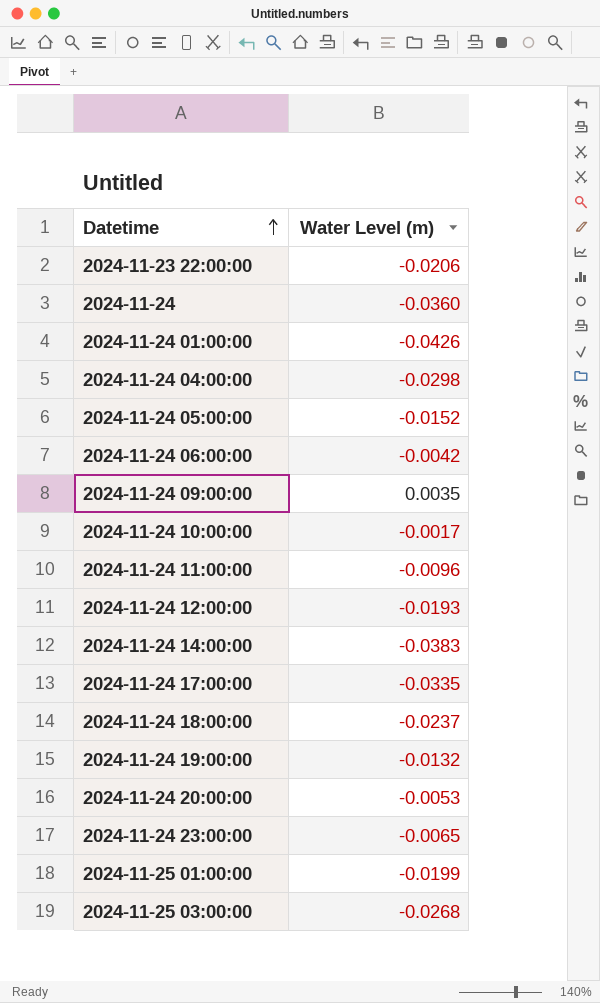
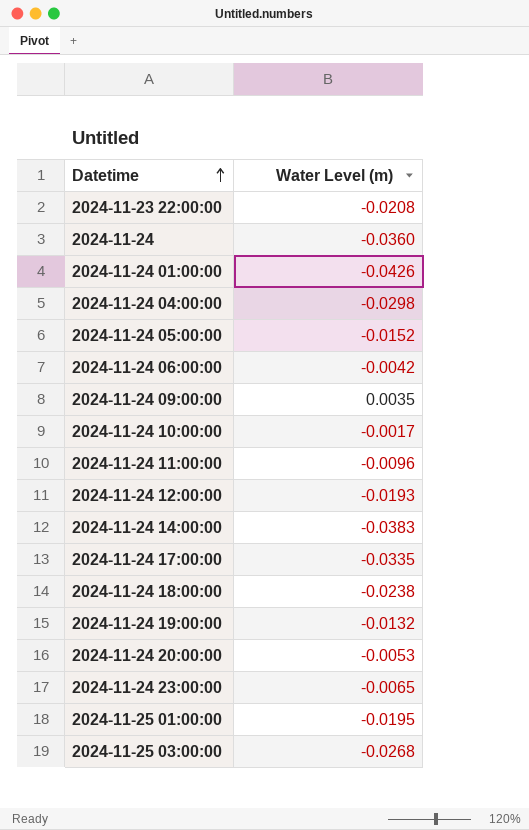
2024-11-23 22:00:00 | Water Level (m): -0.0206 -> -0.0208
2024-11-24 18:00:00 | Water Level (m): -0.0237 -> -0.0238
2024-11-25 01:00:00 | Water Level (m): -0.0199 -> -0.0195

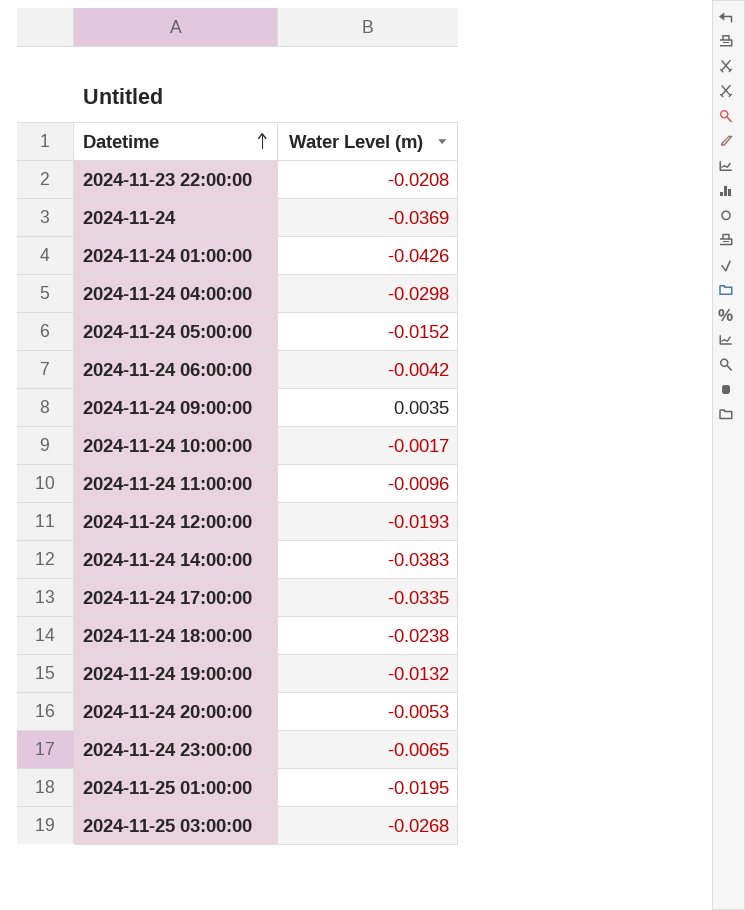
2024-11-24 | Water Level (m): -0.0360 -> -0.0369

